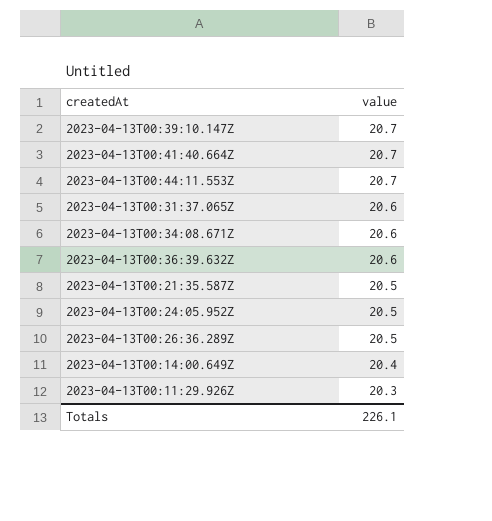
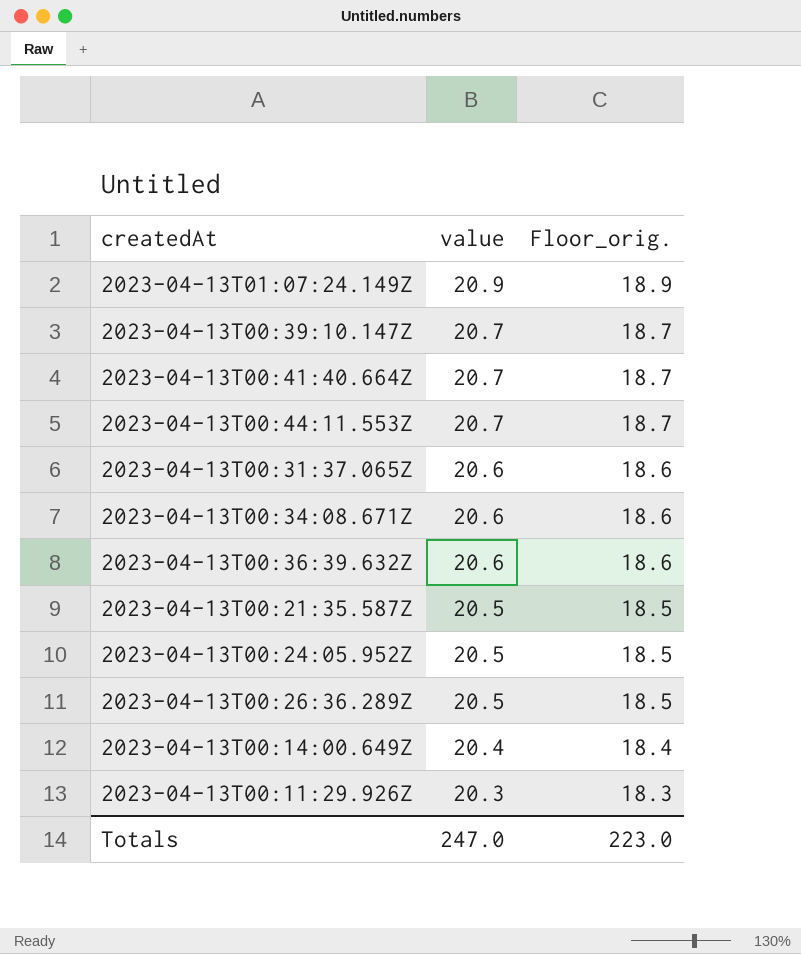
column Floor_orig. | formula: none -> [value] - 2
row 2023-04-13T01:07:24.149Z: none -> 20.9 | 18.9
Totals | value: 226.1 -> 247.0

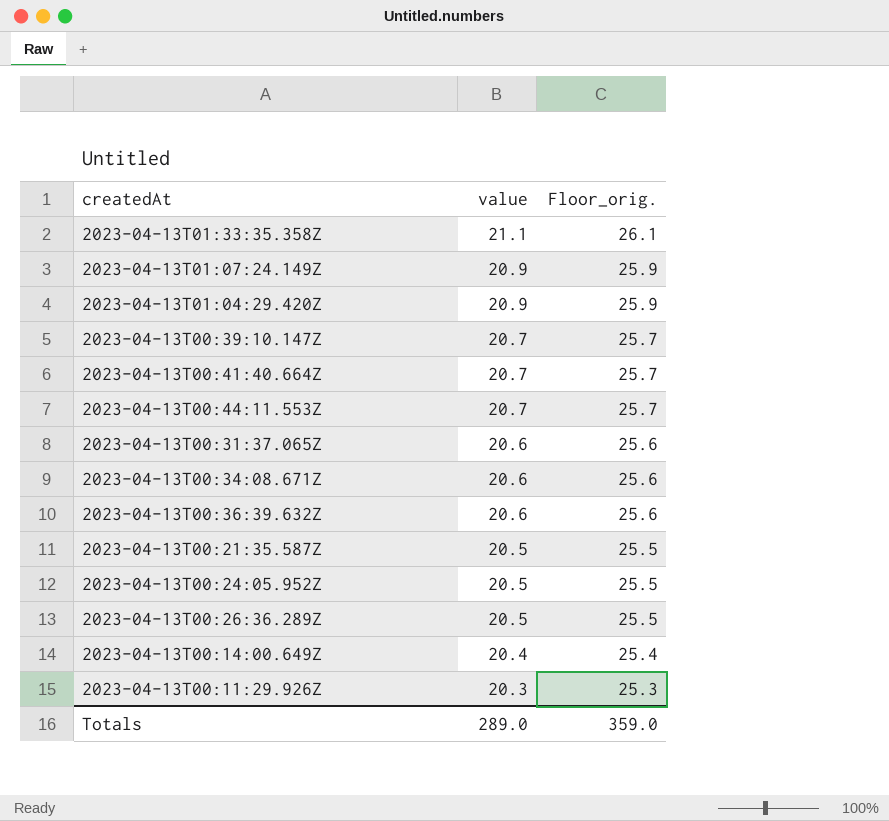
column Floor_orig. | formula: [value] - 2 -> [value] + 5
row 2023-04-13T01:33:35.358Z: none -> 21.1 | 26.1
row 2023-04-13T01:04:29.420Z: none -> 20.9 | 25.9
Totals | value: 247.0 -> 289.0
Totals | Floor_orig.: 223.0 -> 359.0

